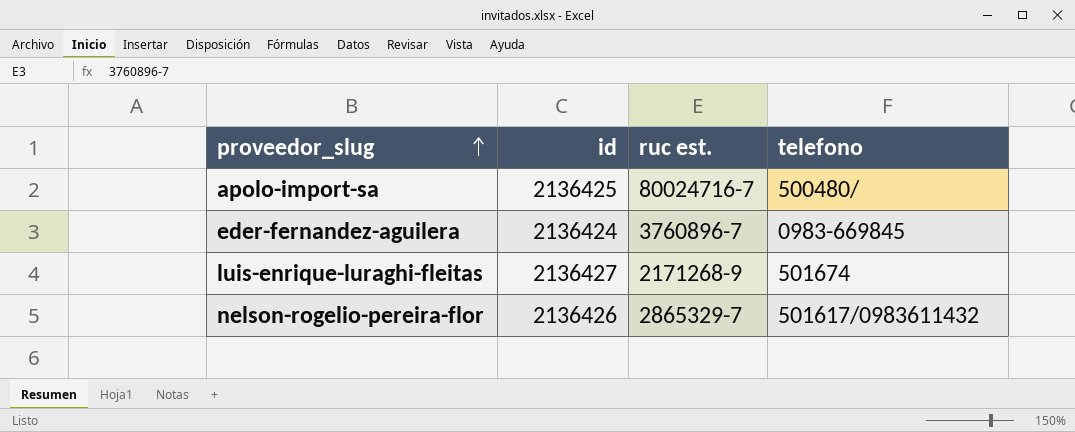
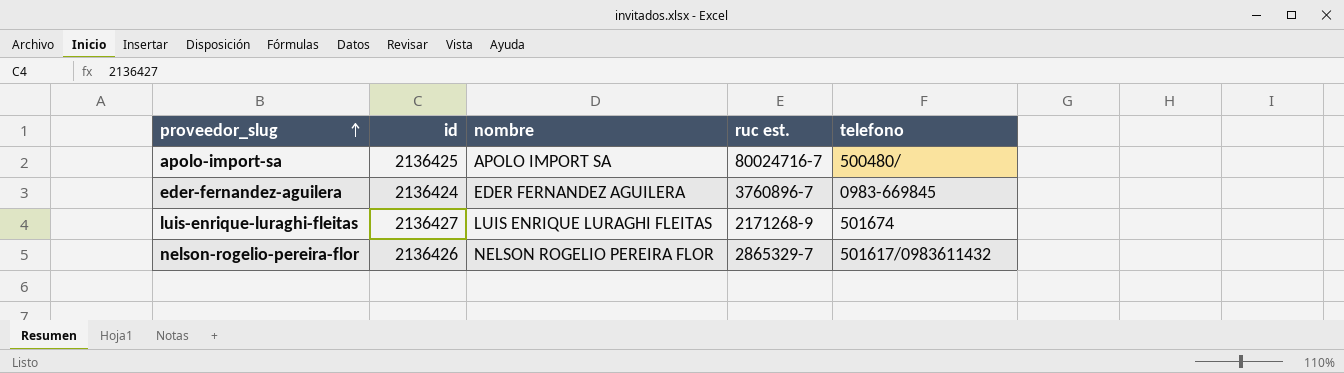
column nombre | position: none -> 3

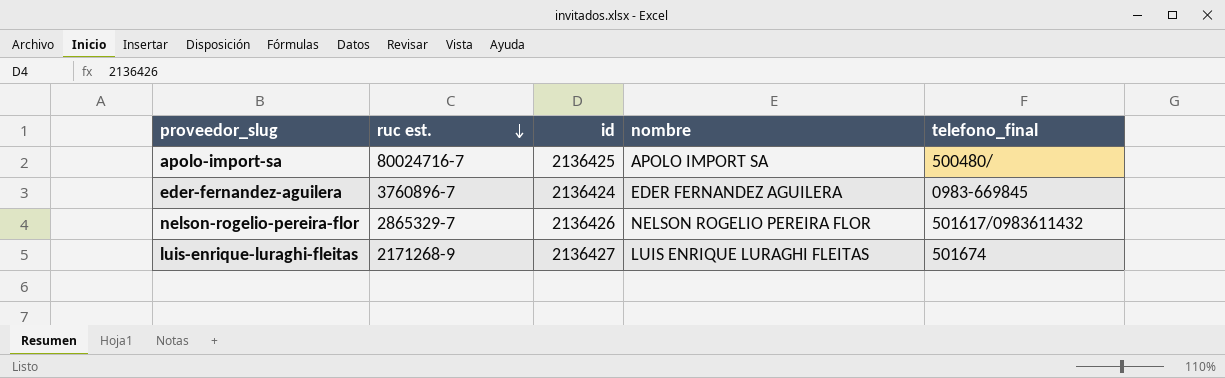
row order: proveedor_slug ascending -> ruc est. descending
column ruc est. | position: 4 -> 2
column name: telefono -> telefono_final

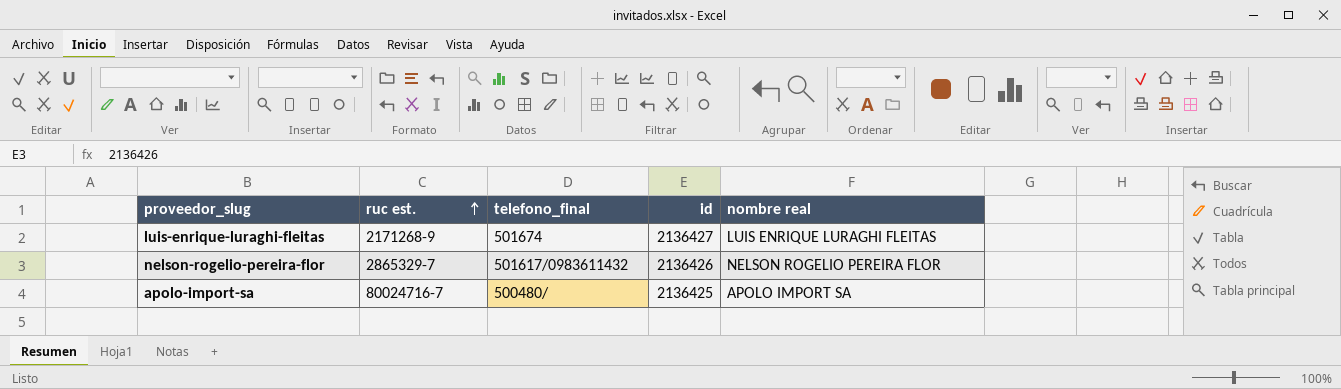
row order: ruc est. descending -> ruc est. ascending
column telefono_final | position: 5 -> 3
column name: nombre -> nombre real
row eder-fernandez-aguilera: 3760896-7 | 2136424 | EDER FERNANDEZ AGUILERA | 0983-669845 -> none

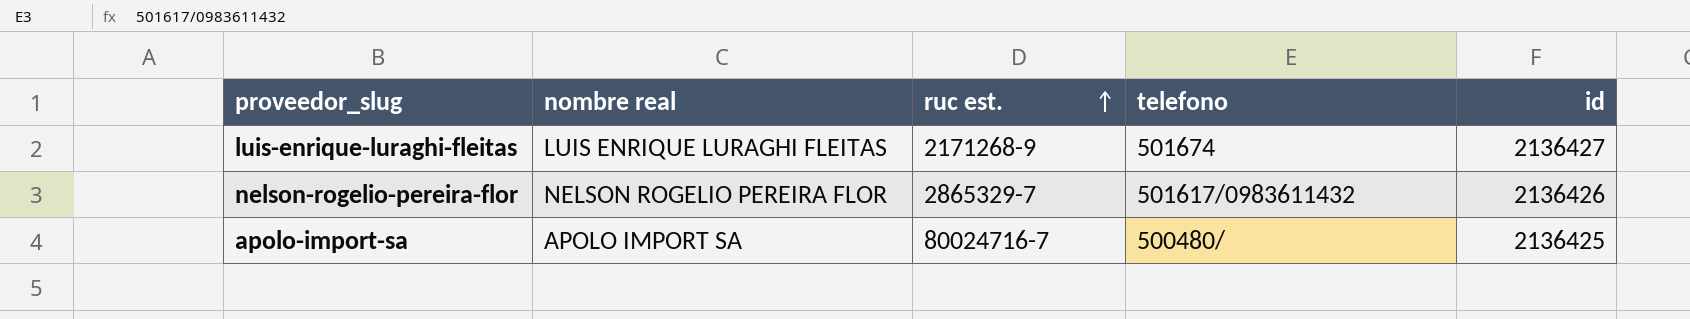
column nombre real | position: 5 -> 2
column name: telefono_final -> telefono

